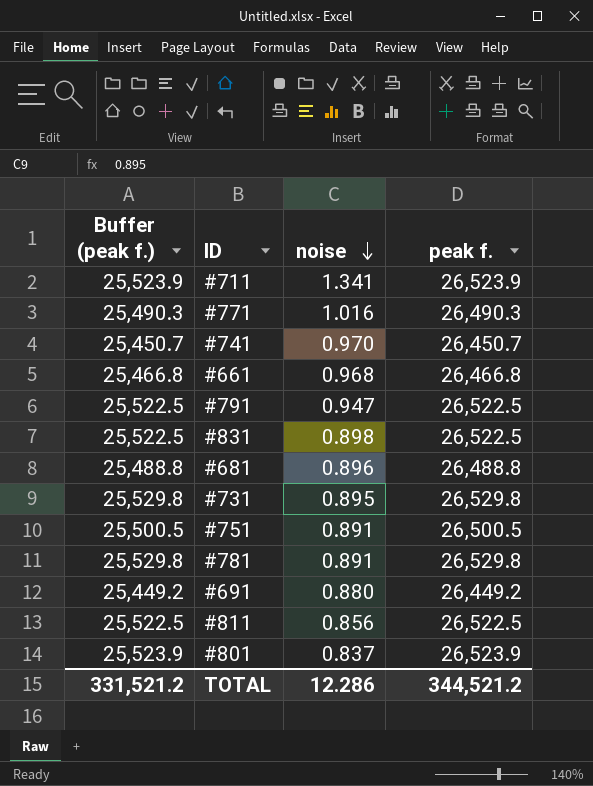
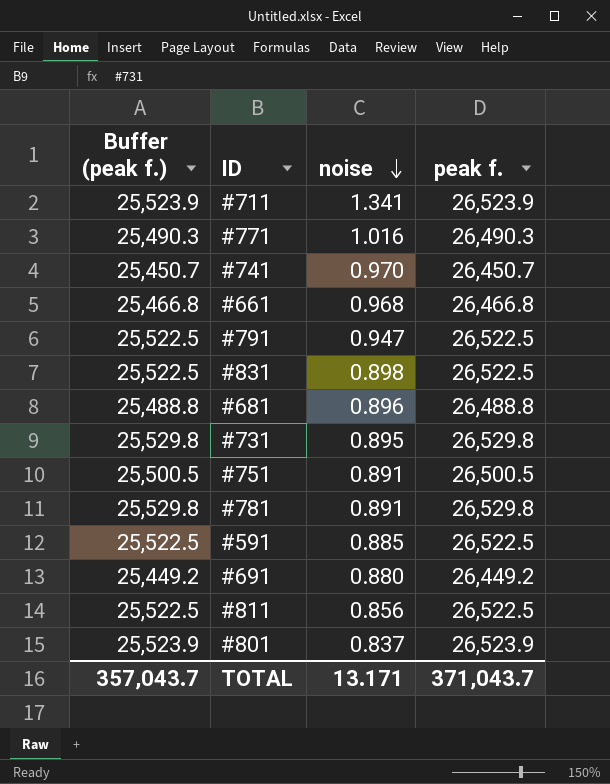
row #591: none -> 25,522.5 | 0.885 | 26,522.5
TOTAL | Buffer (peak f.): 331,521.2 -> 357,043.7
TOTAL | noise: 12.286 -> 13.171
TOTAL | peak f.: 344,521.2 -> 371,043.7

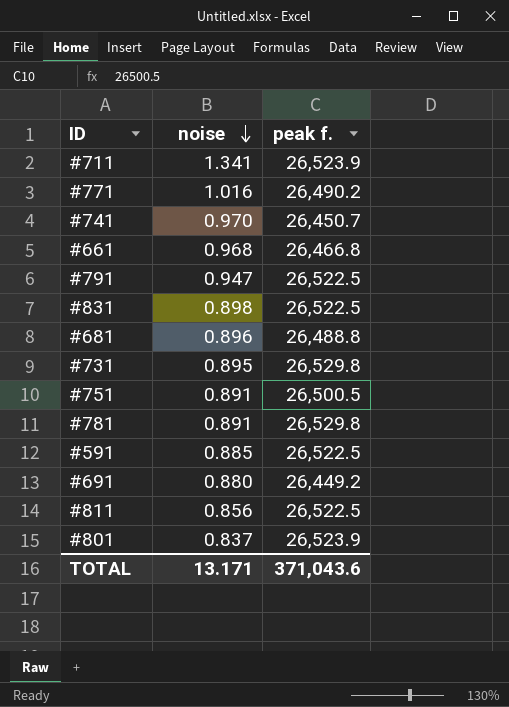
column Buffer (peak f.) | formula: [peak f.] - 1000 -> none
#771 | peak f.: 26,490.3 -> 26,490.2
TOTAL | peak f.: 371,043.7 -> 371,043.6

